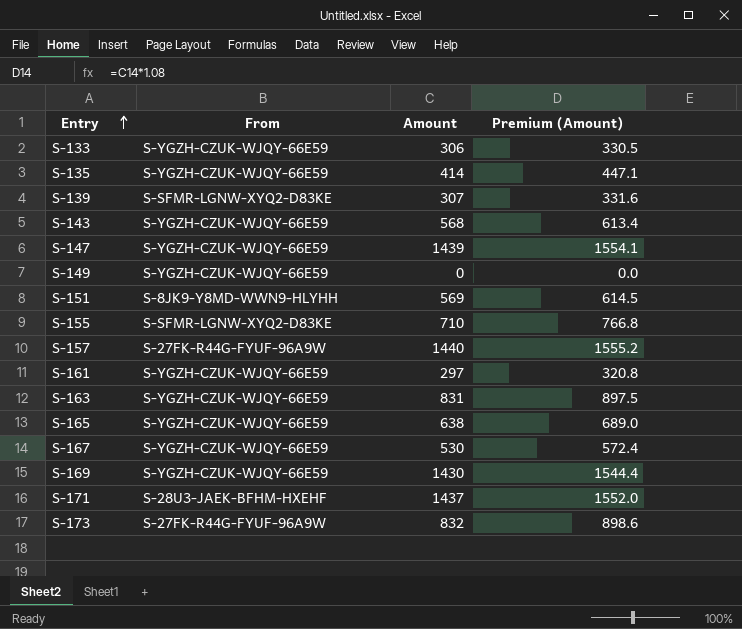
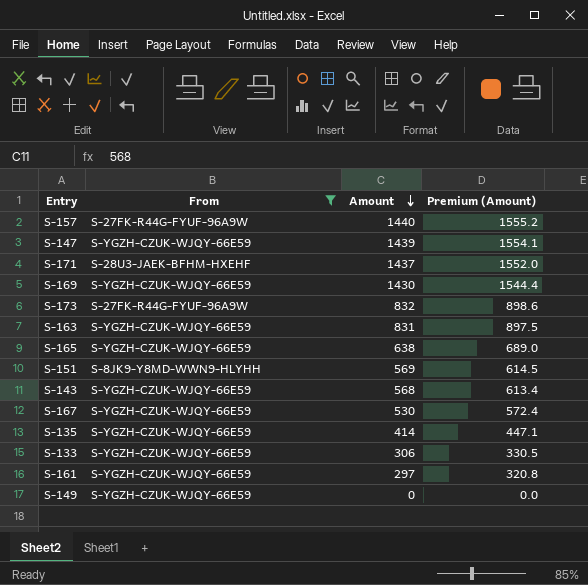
filter: none -> From != S-SFMR-LGNW-XYQ2-D83KE
row order: Entry ascending -> Amount descending

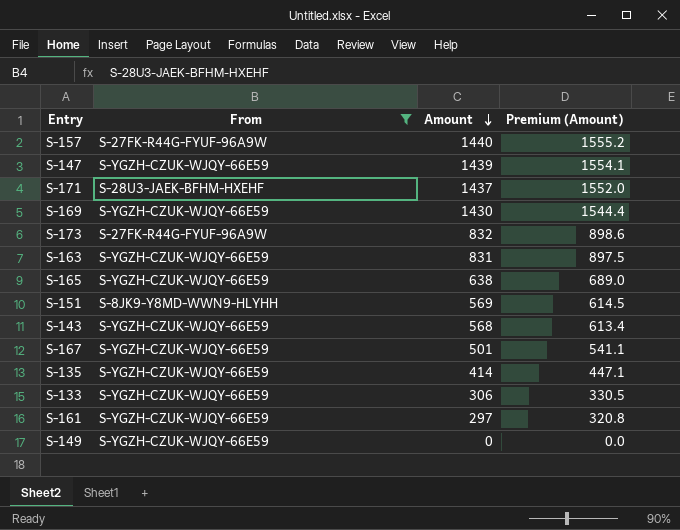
S-167 | Amount: 530 -> 501
S-167 | Premium (Amount): 572.4 -> 541.1

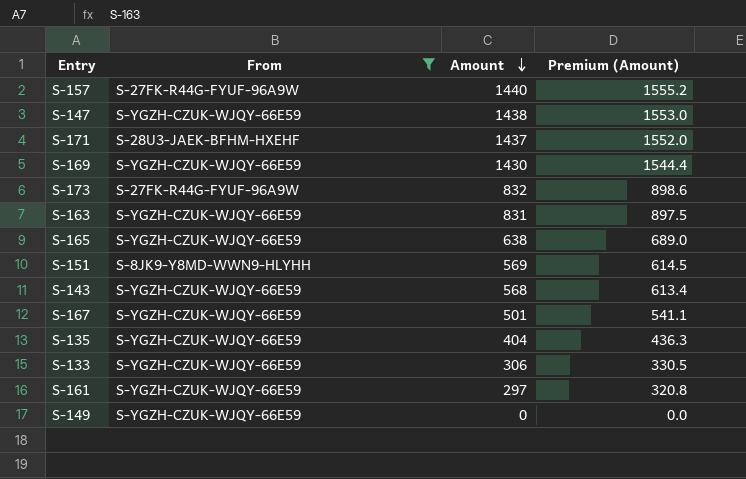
S-147 | Amount: 1439 -> 1438
S-147 | Premium (Amount): 1554.1 -> 1553.0
S-135 | Amount: 414 -> 404
S-135 | Premium (Amount): 447.1 -> 436.3

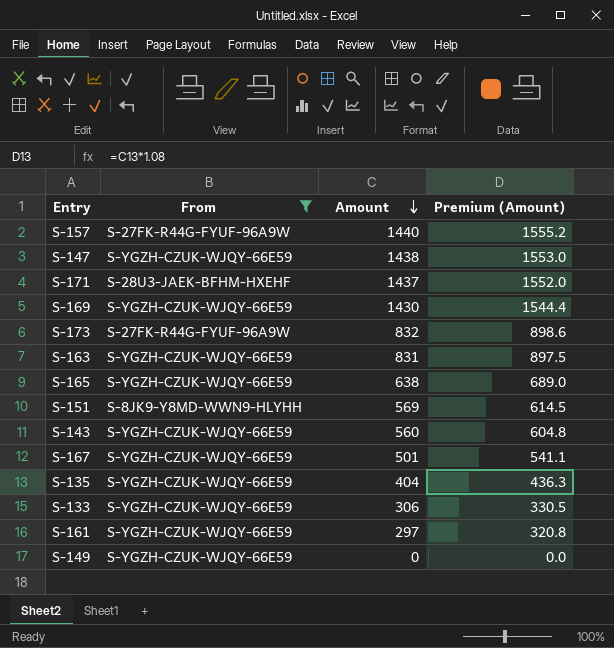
S-143 | Amount: 568 -> 560
S-143 | Premium (Amount): 613.4 -> 604.8

